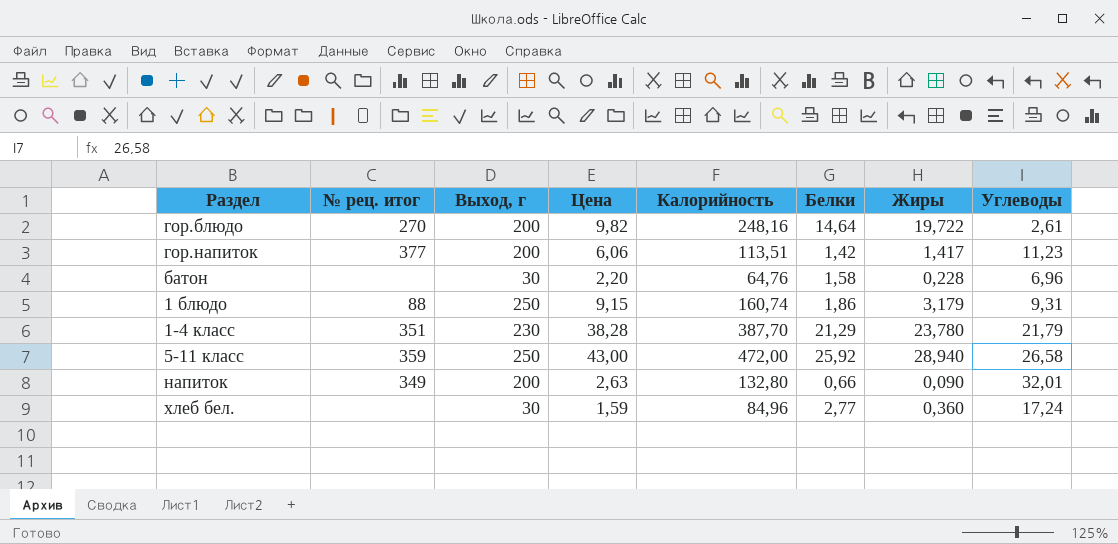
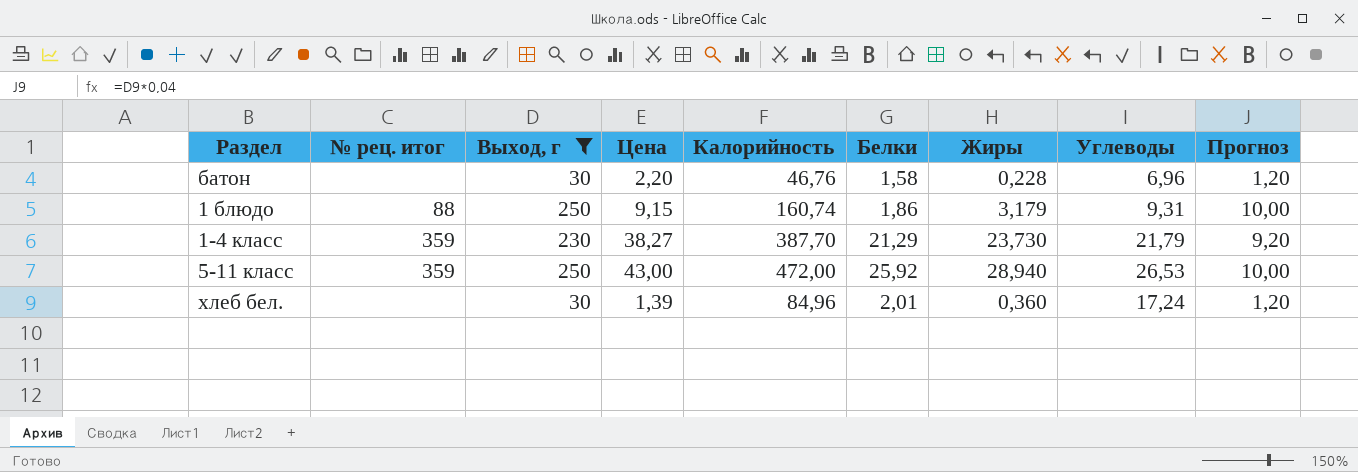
filter: none -> Выход, г != 200
column Прогноз | formula: none -> [Выход, г] * 0,04
батон | Калорийность: 64,76 -> 46,76
1-4 класс | № рец. итог: 351 -> 359
1-4 класс | Цена: 38,28 -> 38,27
1-4 класс | Жиры: 23,780 -> 23,730
5-11 класс | Углеводы: 26,58 -> 26,53
хлеб бел. | Цена: 1,59 -> 1,39
хлеб бел. | Белки: 2,77 -> 2,01

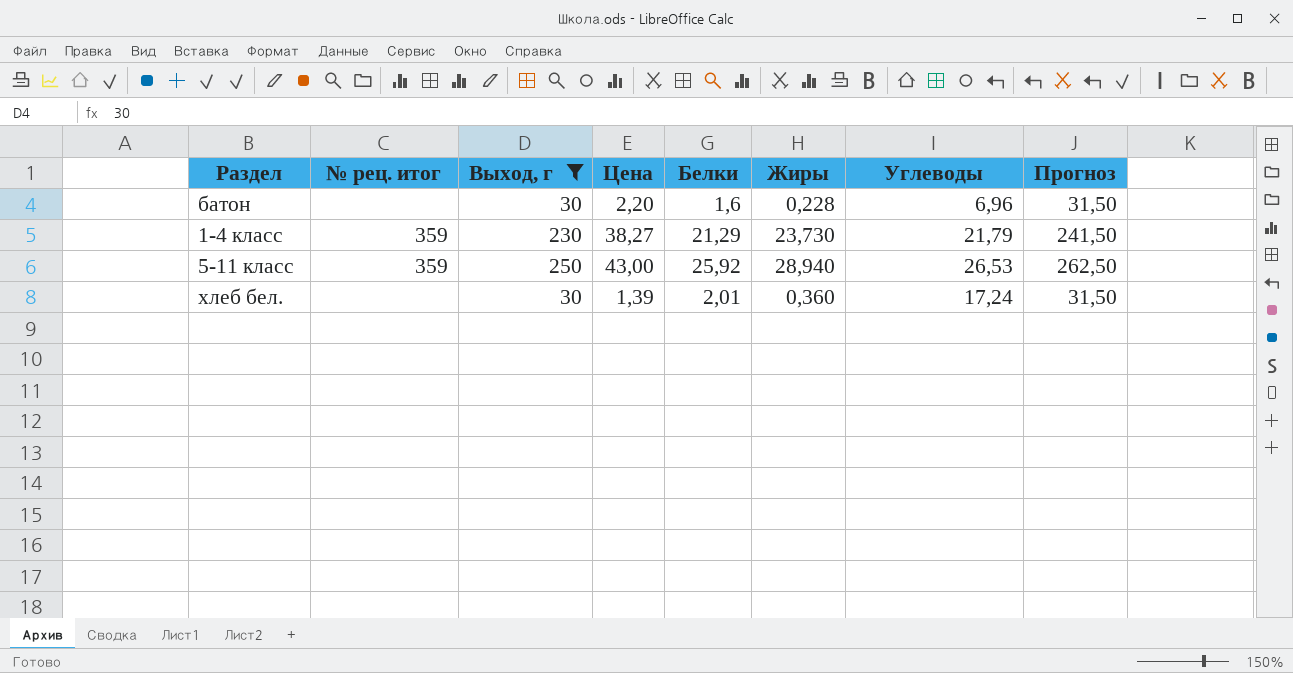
column Калорийность | position: 5 -> none
column Прогноз | formula: [Выход, г] * 0,04 -> [Выход, г] * 1,05
row 1 блюдо: 88 | 250 | 9,15 | 160,74 | 1,86 | 3,179 | 9,31 | 10,00 -> none
батон | Белки: 1,58 -> 1,6

